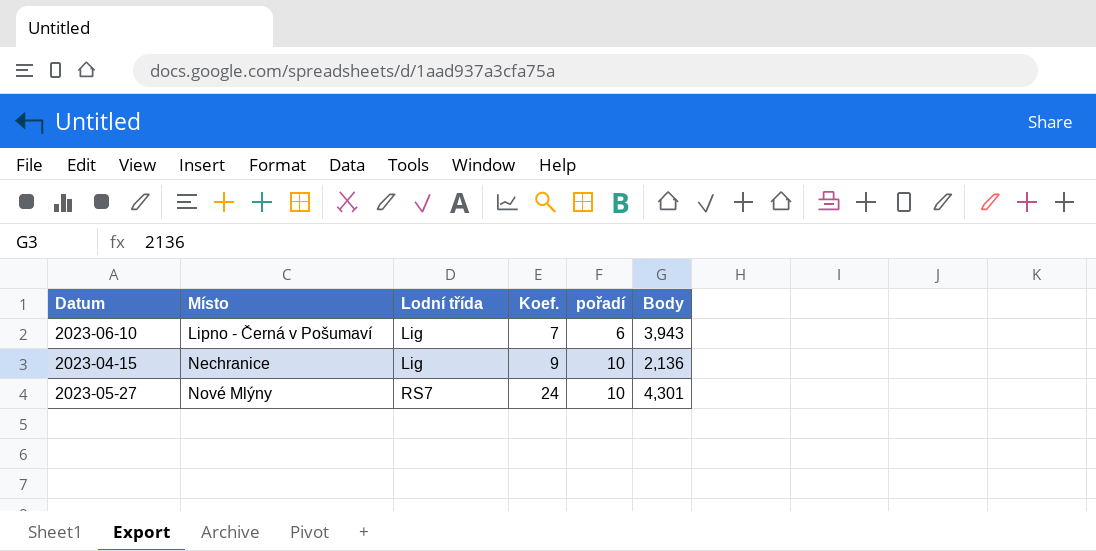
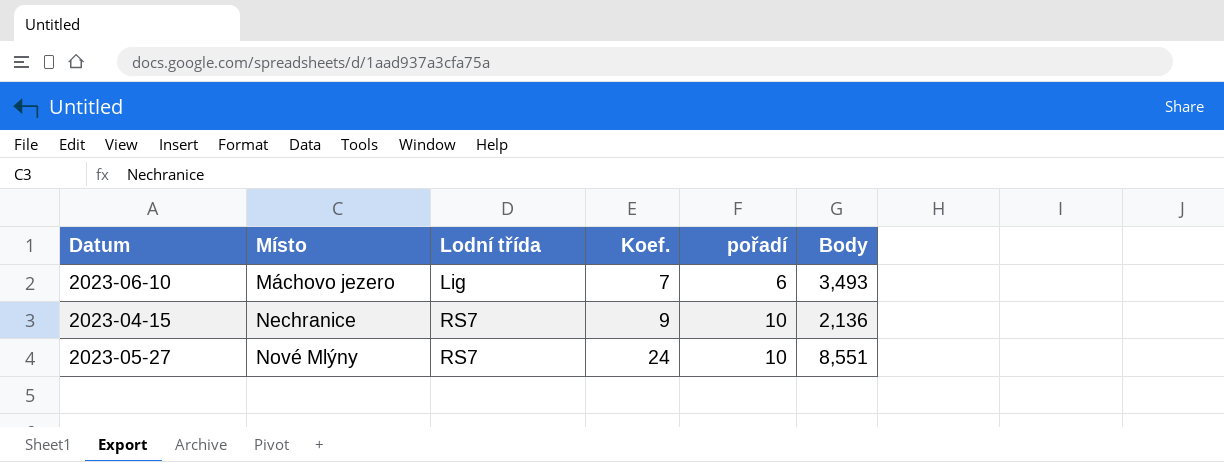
2023-06-10 | Místo: Lipno - Černá v Pošumaví -> Máchovo jezero
2023-06-10 | Body: 3,943 -> 3,493
2023-04-15 | Lodní třída: Lig -> RS7
2023-05-27 | Body: 4,301 -> 8,551

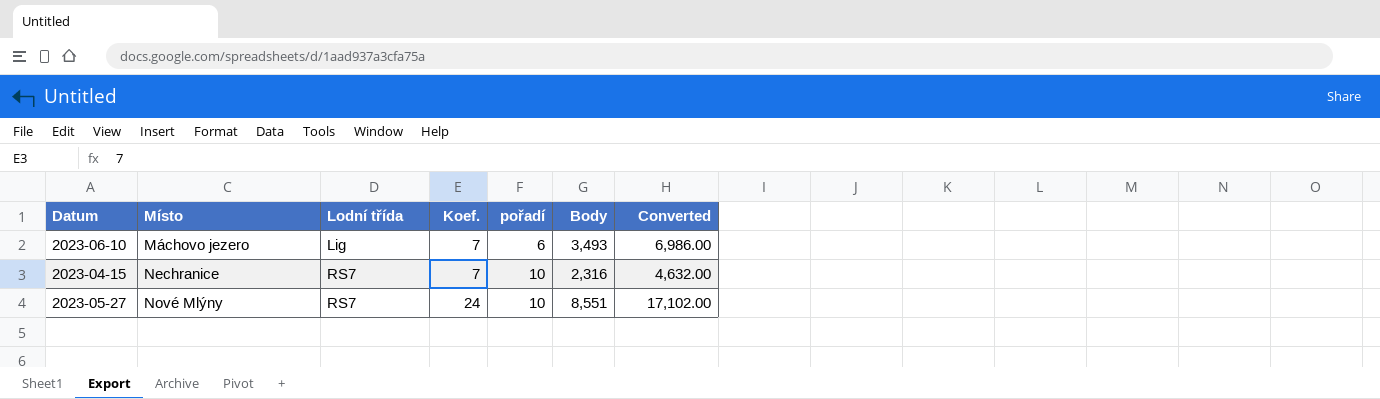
column Converted | formula: none -> [Body] * 2
2023-04-15 | Koef.: 9 -> 7
2023-04-15 | Body: 2,136 -> 2,316

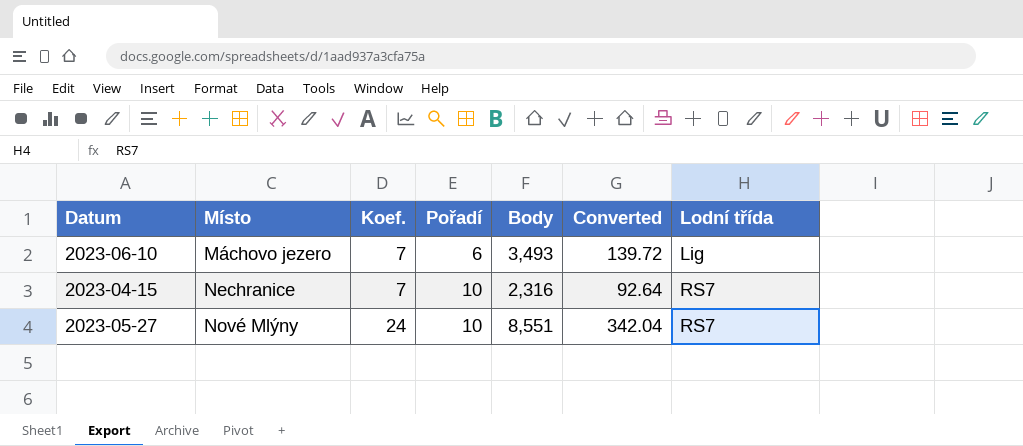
column name: pořadí -> Pořadí
column Converted | formula: [Body] * 2 -> [Body] * 0.04
column Lodní třída | position: 3 -> 7

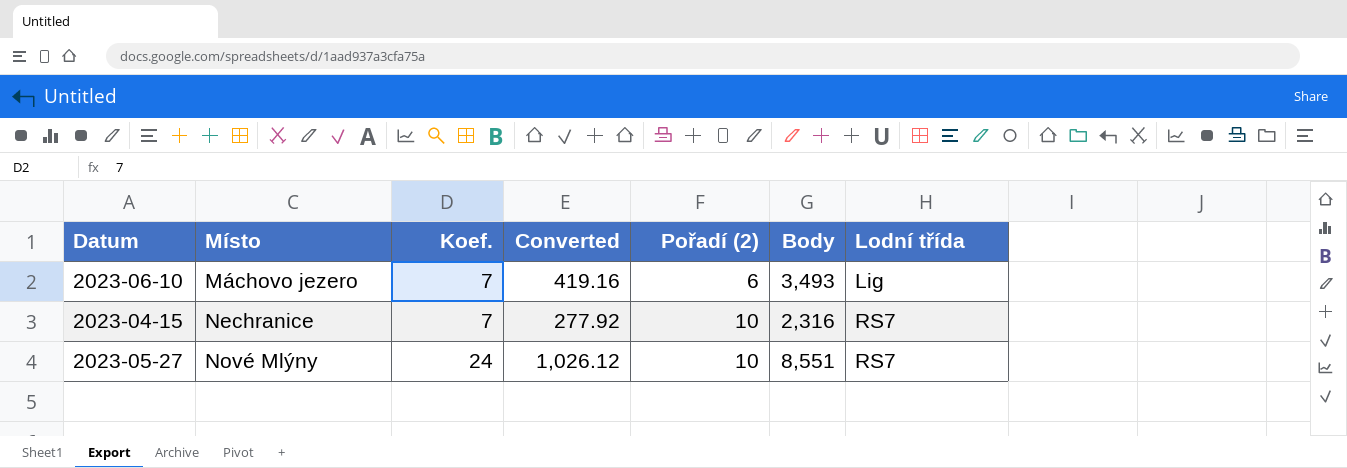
column Converted | formula: [Body] * 0.04 -> [Body] * 0.12
column Converted | position: 6 -> 4
column name: Pořadí -> Pořadí (2)

